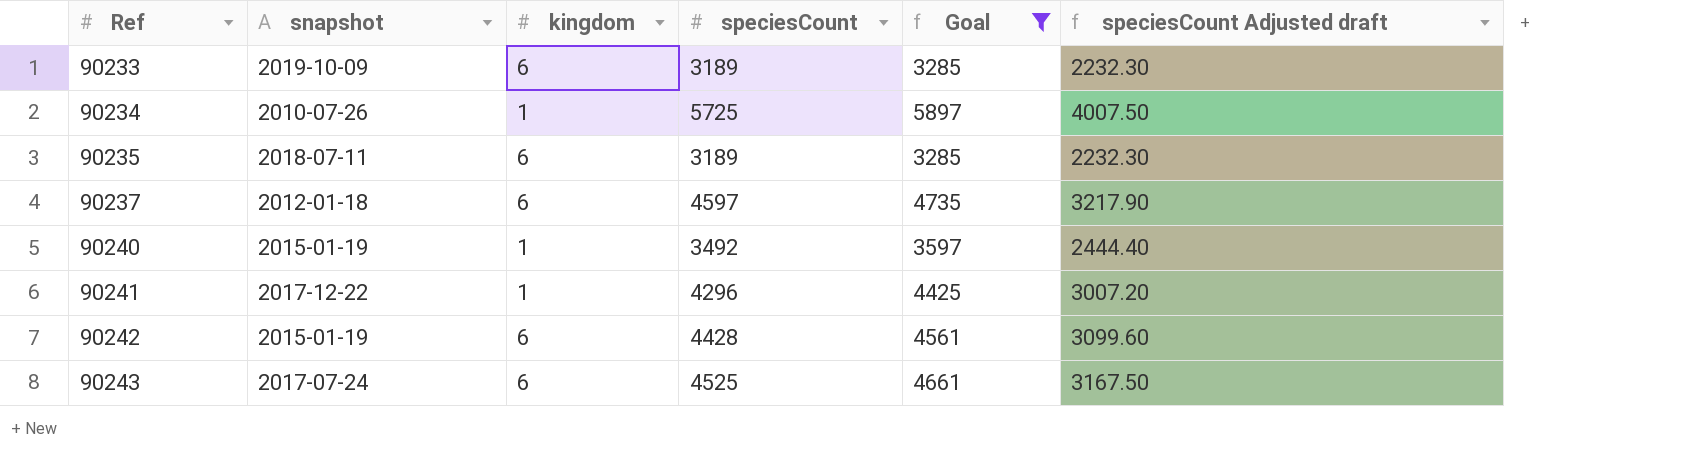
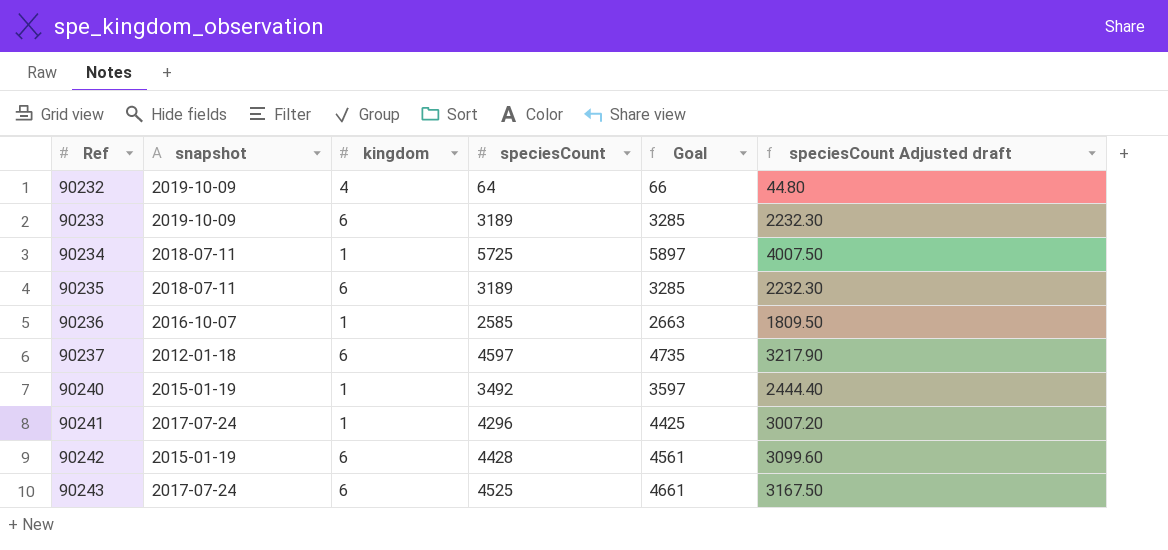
filter: Goal >= 3285 -> none
90234 | snapshot: 2010-07-26 -> 2018-07-11
90241 | snapshot: 2017-12-22 -> 2017-07-24

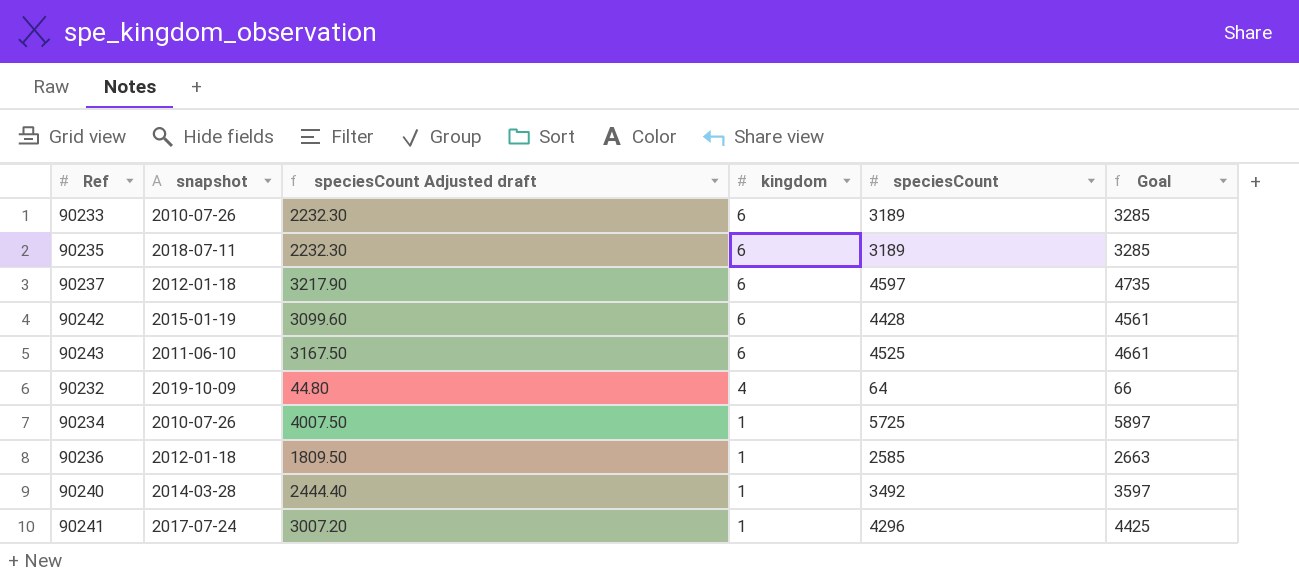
row order: Ref ascending -> kingdom descending
column speciesCount Adjusted draft | position: 6 -> 3
90233 | snapshot: 2019-10-09 -> 2010-07-26
90243 | snapshot: 2017-07-24 -> 2011-06-10
90234 | snapshot: 2018-07-11 -> 2010-07-26
90236 | snapshot: 2016-10-07 -> 2012-01-18
90240 | snapshot: 2015-01-19 -> 2014-03-28

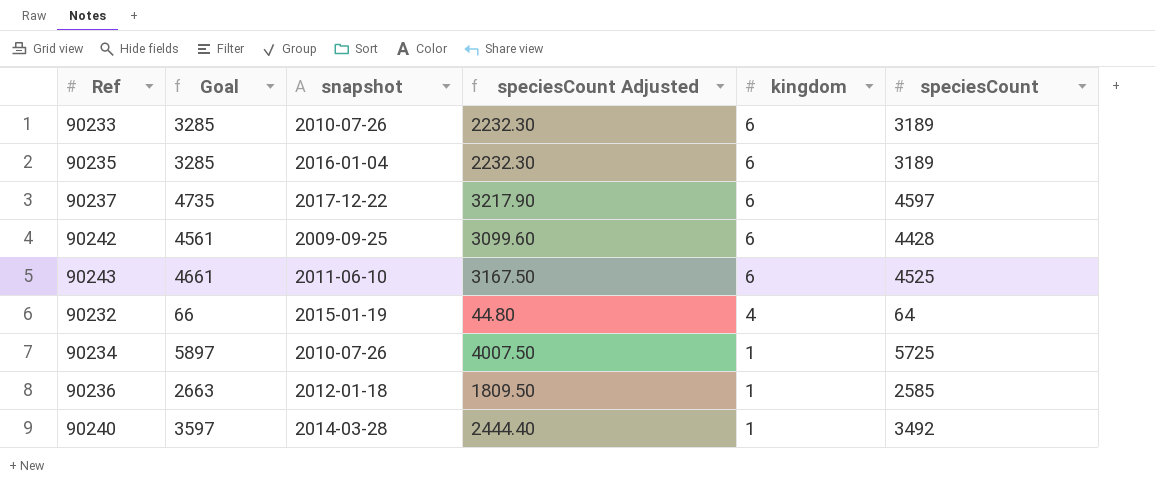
column Goal | position: 6 -> 2
column name: speciesCount Adjusted draft -> speciesCount Adjusted
row 90241: 2017-07-24 | 3007.20 | 1 | 4296 | 4425 -> none
90235 | snapshot: 2018-07-11 -> 2016-01-04
90237 | snapshot: 2012-01-18 -> 2017-12-22
90242 | snapshot: 2015-01-19 -> 2009-09-25
90232 | snapshot: 2019-10-09 -> 2015-01-19

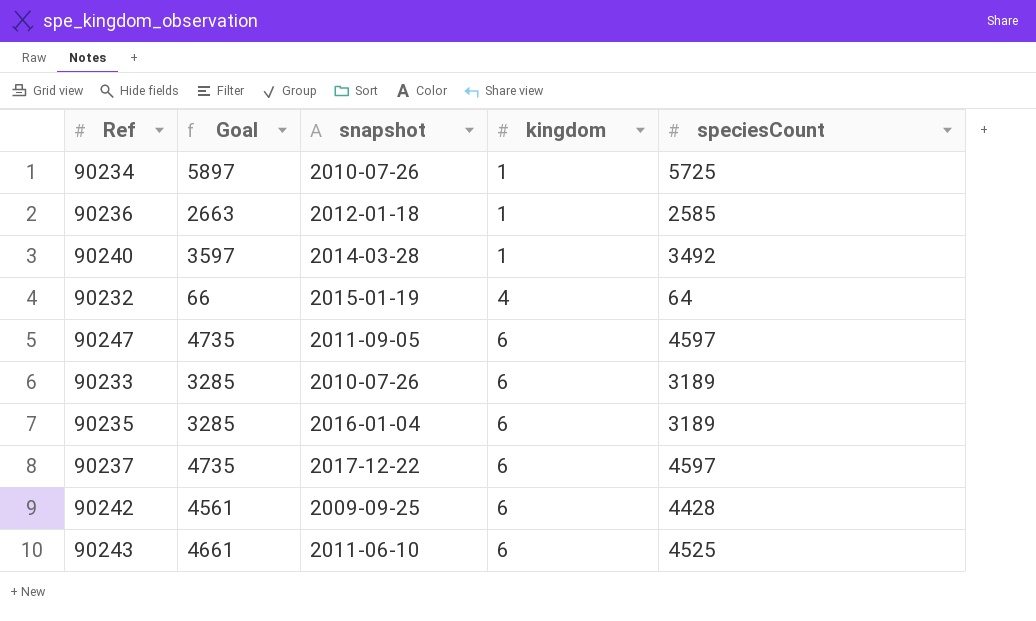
row order: kingdom descending -> kingdom ascending
column speciesCount Adjusted | formula: [speciesCount] * 0.7 -> none
row 90247: none -> 4735 | 2011-09-05 | 6 | 4597

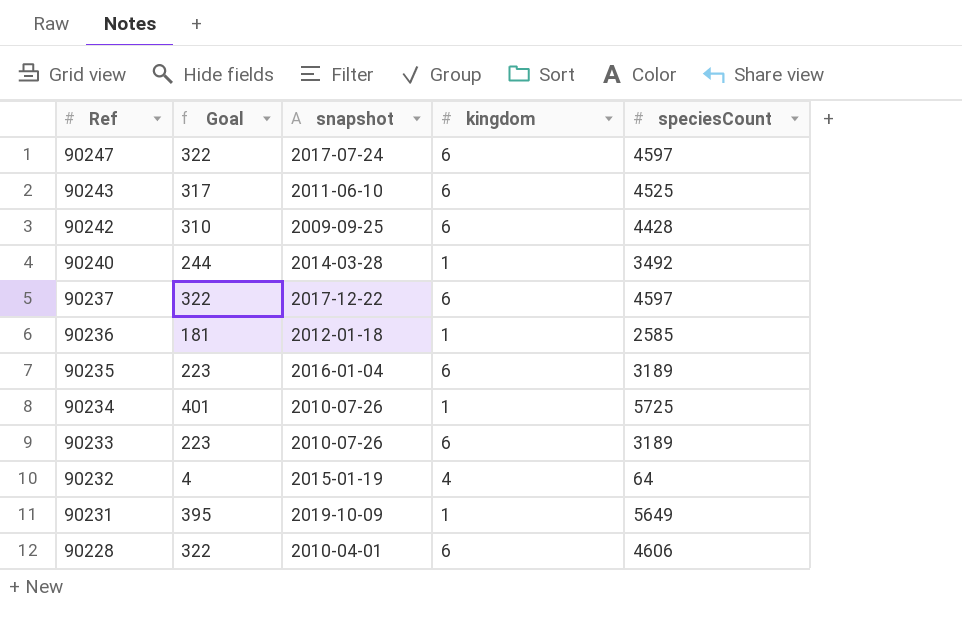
row order: kingdom ascending -> Ref descending
column Goal | formula: [speciesCount] * 1.03 -> [speciesCount] * 0.07
90247 | snapshot: 2011-09-05 -> 2017-07-24
row 90231: none -> 395 | 2019-10-09 | 1 | 5649
row 90228: none -> 322 | 2010-04-01 | 6 | 4606

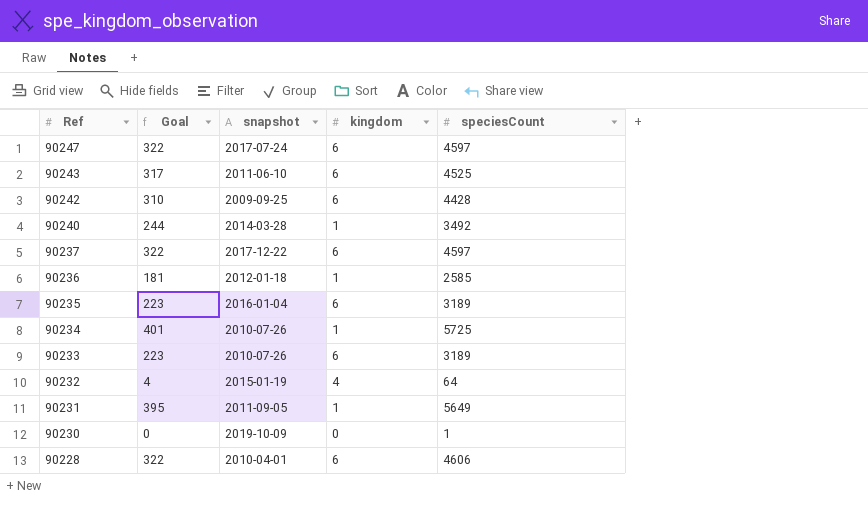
90231 | snapshot: 2019-10-09 -> 2011-09-05
row 90230: none -> 0 | 2019-10-09 | 0 | 1

